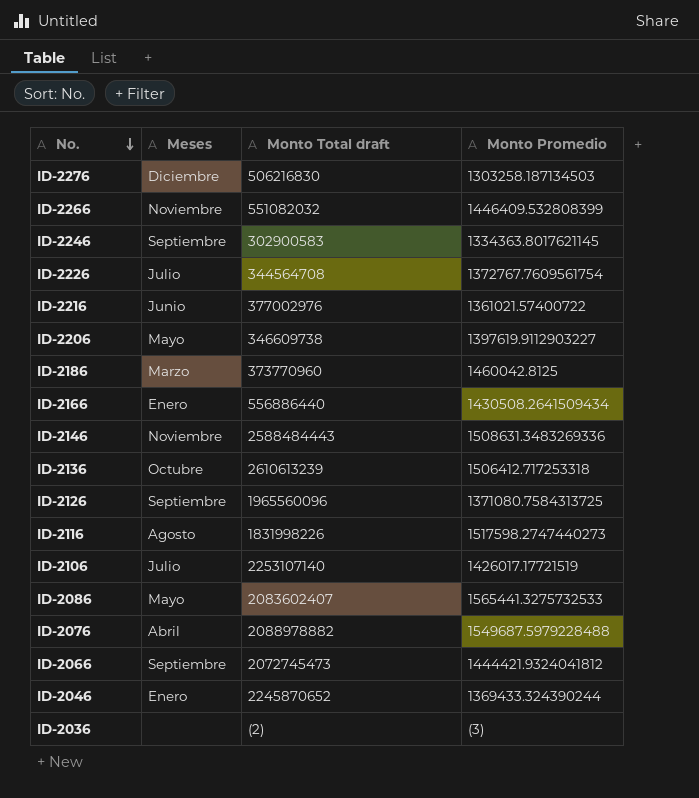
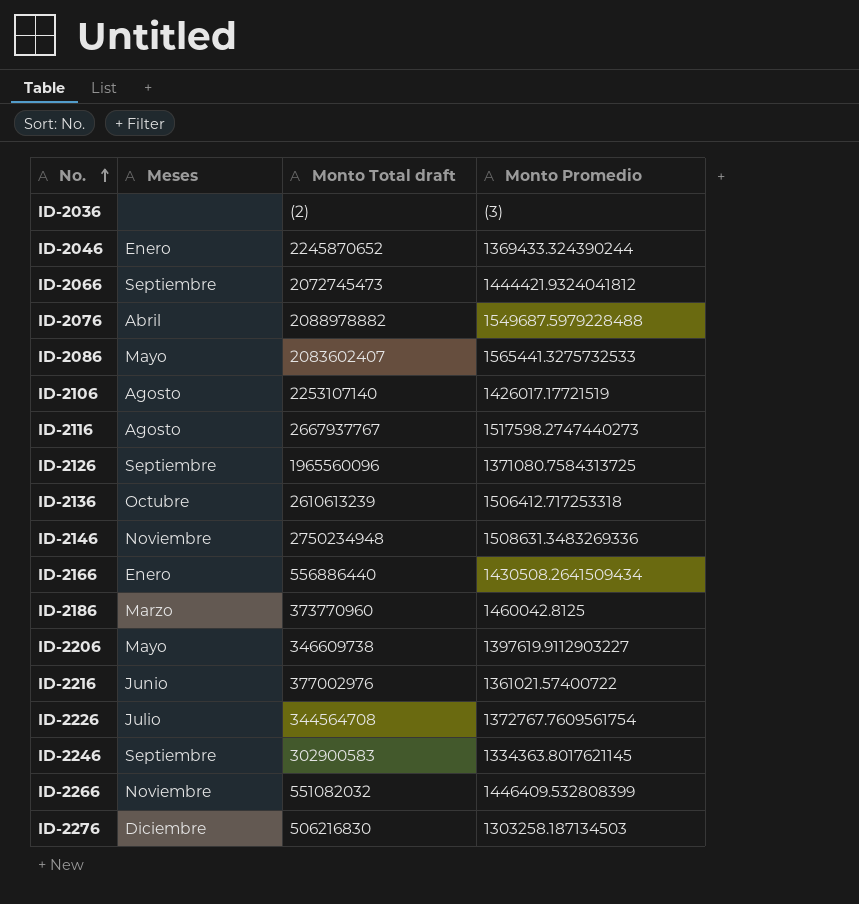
row order: No. descending -> No. ascending
ID-2106 | Meses: Julio -> Agosto
ID-2116 | Monto Total draft: 1831998226 -> 2667937767
ID-2146 | Monto Total draft: 2588484443 -> 2750234948

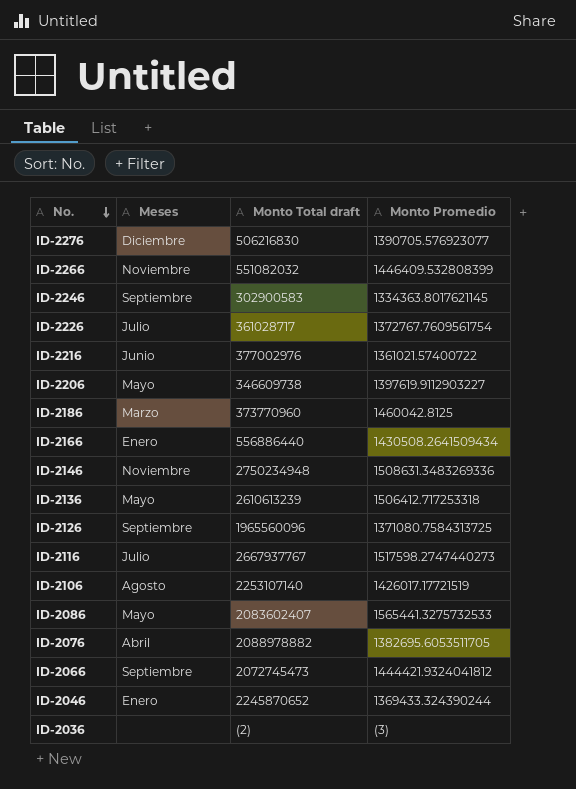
row order: No. ascending -> No. descending
ID-2276 | Monto Promedio: 1303258.187134503 -> 1390705.576923077
ID-2226 | Monto Total draft: 344564708 -> 361028717
ID-2136 | Meses: Octubre -> Mayo
ID-2116 | Meses: Agosto -> Julio
ID-2076 | Monto Promedio: 1549687.5979228488 -> 1382695.6053511705

